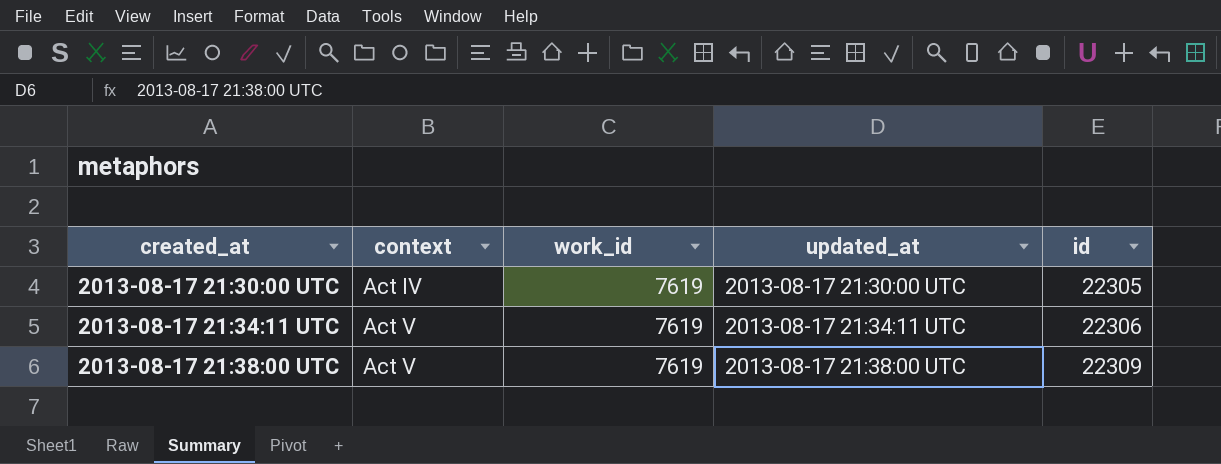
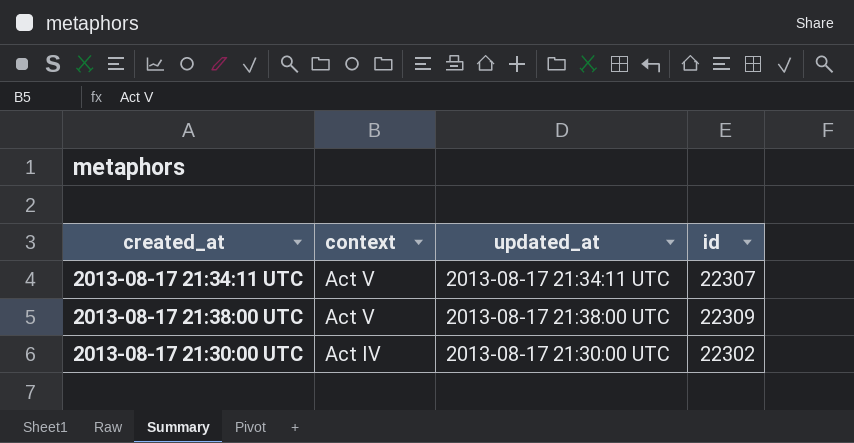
row order: created_at ascending -> context descending
column work_id | position: 3 -> none
2013-08-17 21:34:11 UTC | id: 22306 -> 22307
2013-08-17 21:30:00 UTC | id: 22305 -> 22302

